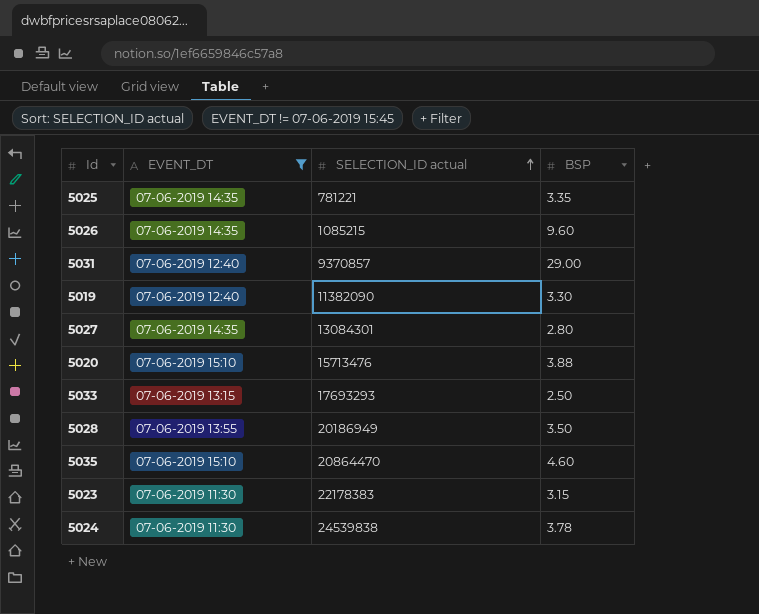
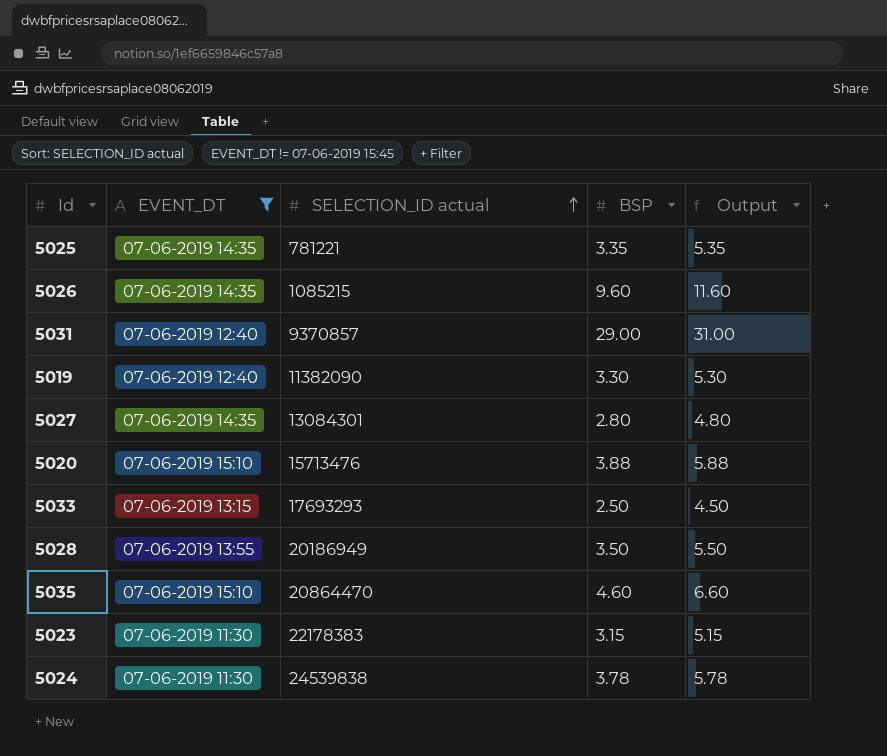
column Output | formula: none -> [BSP] + 2

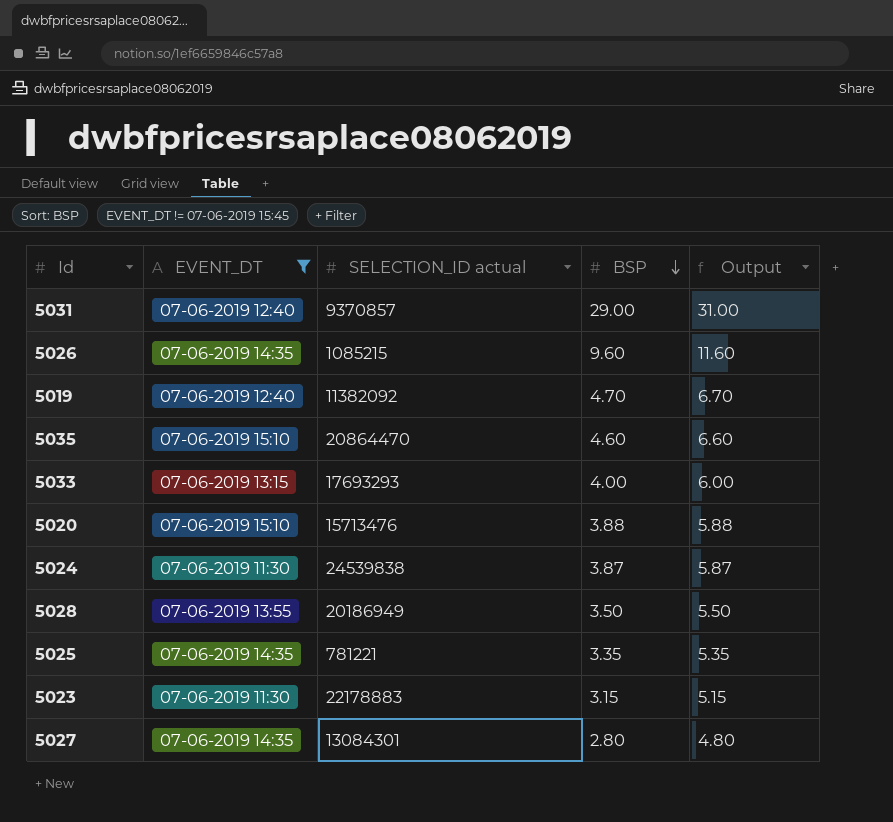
row order: SELECTION_ID actual ascending -> BSP descending
5019 | SELECTION_ID actual: 11382090 -> 11382092
5019 | BSP: 3.30 -> 4.70
5019 | Output: 5.30 -> 6.70
5033 | BSP: 2.50 -> 4.00
5033 | Output: 4.50 -> 6.00
5024 | BSP: 3.78 -> 3.87
5024 | Output: 5.78 -> 5.87
5023 | SELECTION_ID actual: 22178383 -> 22178883

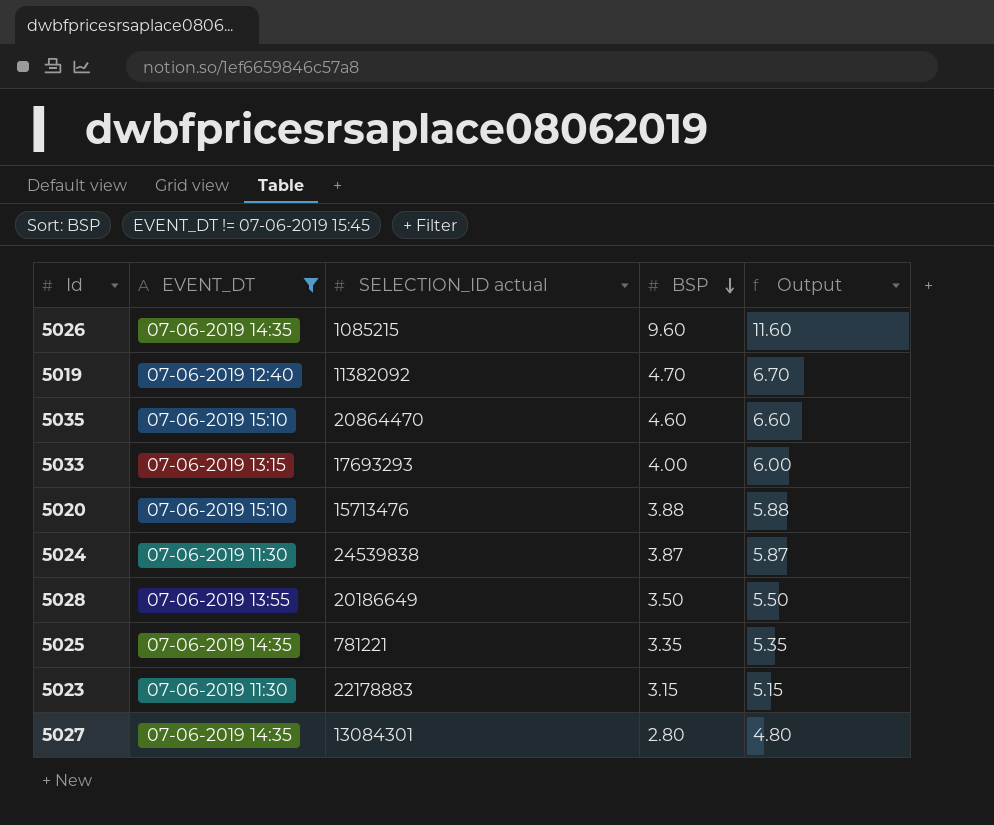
row 5031: 07-06-2019 12:40 | 9370857 | 29.00 | 31.00 -> none
5028 | SELECTION_ID actual: 20186949 -> 20186649

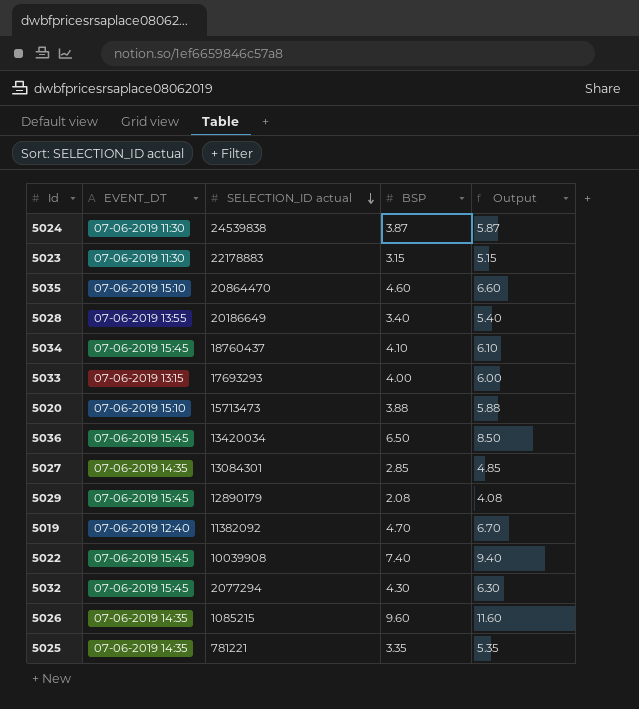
filter: EVENT_DT != 07-06-2019 15:45 -> none
row order: BSP descending -> SELECTION_ID actual descending
5028 | BSP: 3.50 -> 3.40
5028 | Output: 5.50 -> 5.40
5020 | SELECTION_ID actual: 15713476 -> 15713473
5027 | BSP: 2.80 -> 2.85
5027 | Output: 4.80 -> 4.85

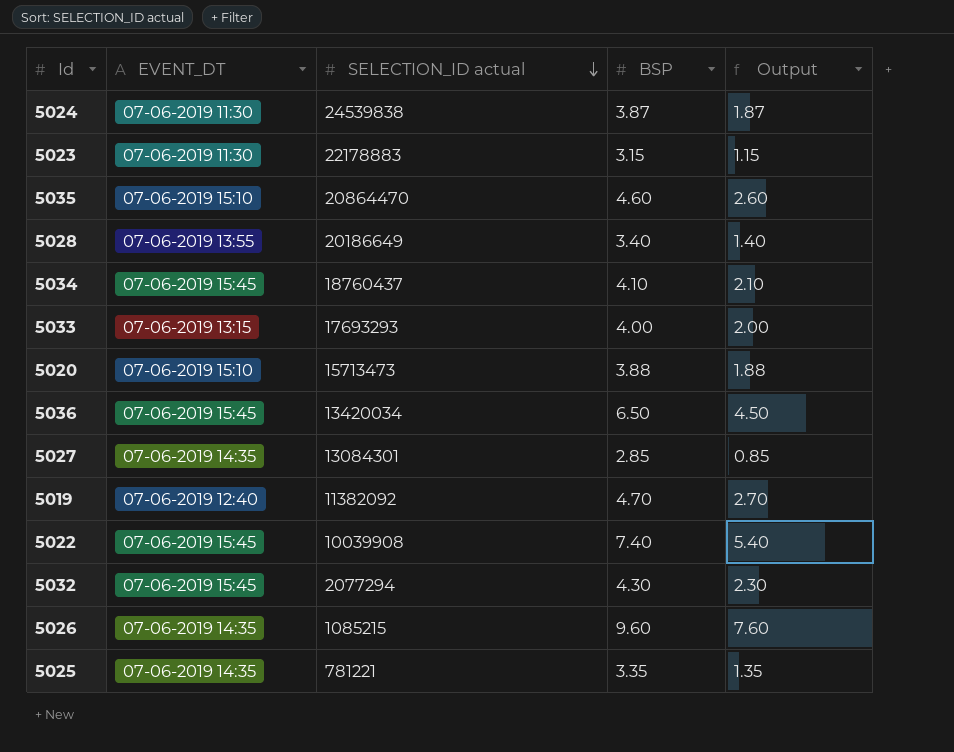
column Output | formula: [BSP] + 2 -> [BSP] - 2
row 5029: 07-06-2019 15:45 | 12890179 | 2.08 | 4.08 -> none

